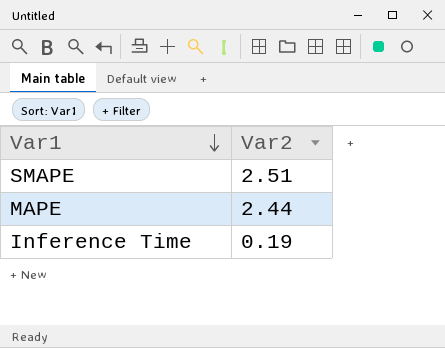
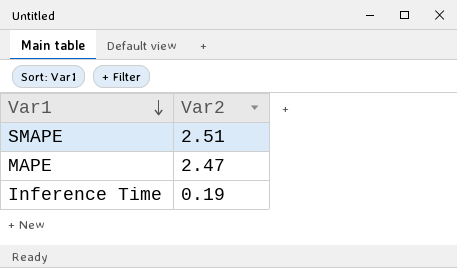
MAPE | Var2: 2.44 -> 2.47

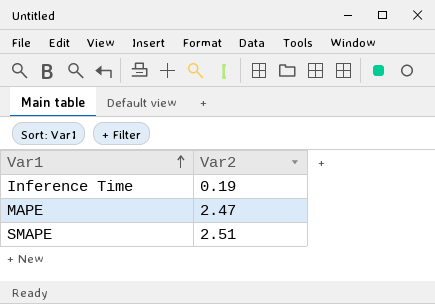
row order: Var1 descending -> Var1 ascending

